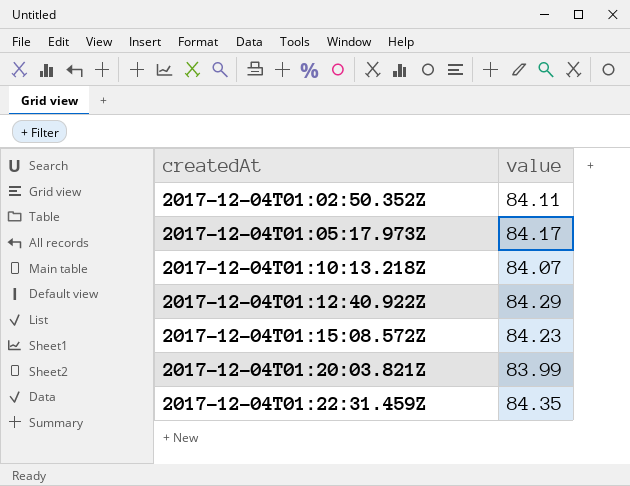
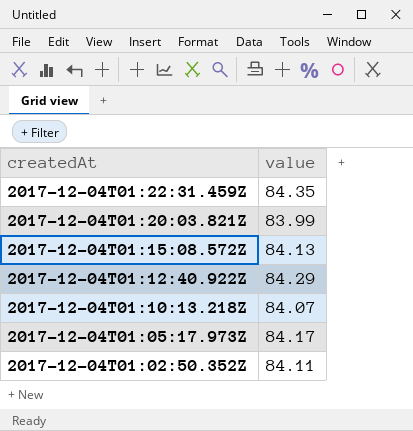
row order: createdAt ascending -> createdAt descending
2017-12-04T01:15:08.572Z | value: 84.23 -> 84.13

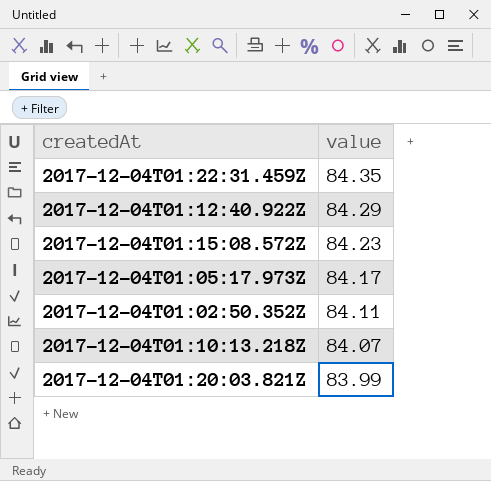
row order: createdAt descending -> value descending
2017-12-04T01:15:08.572Z | value: 84.13 -> 84.23

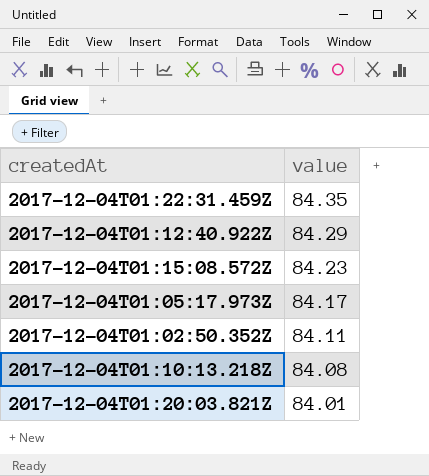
2017-12-04T01:10:13.218Z | value: 84.07 -> 84.08
2017-12-04T01:20:03.821Z | value: 83.99 -> 84.01

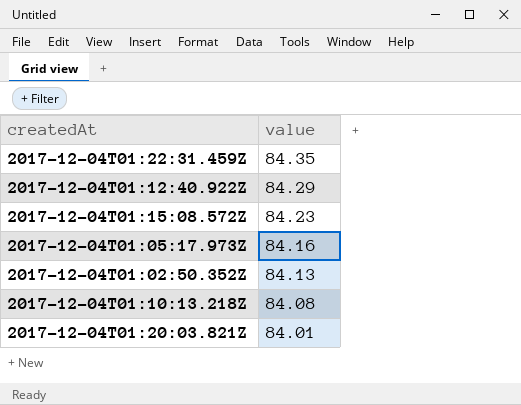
2017-12-04T01:05:17.973Z | value: 84.17 -> 84.16
2017-12-04T01:02:50.352Z | value: 84.11 -> 84.13

